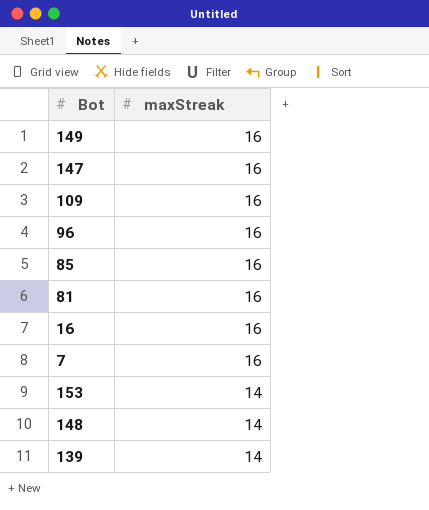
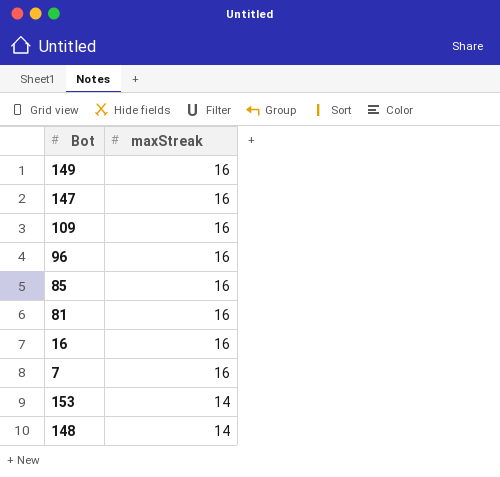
row 139: 14 -> none

